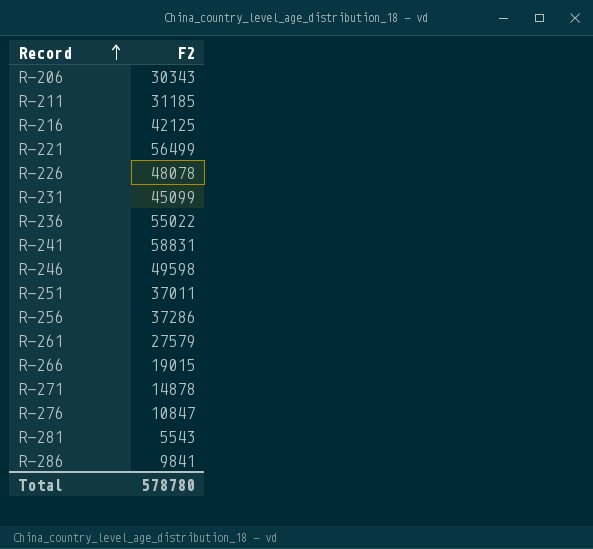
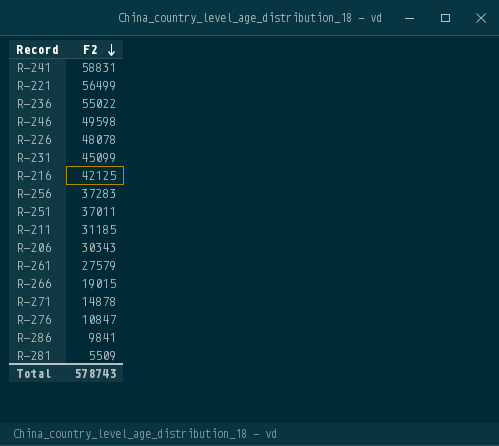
row order: Record ascending -> F2 descending
R-256 | F2: 37286 -> 37283
R-281 | F2: 5543 -> 5509
Total | F2: 578780 -> 578743

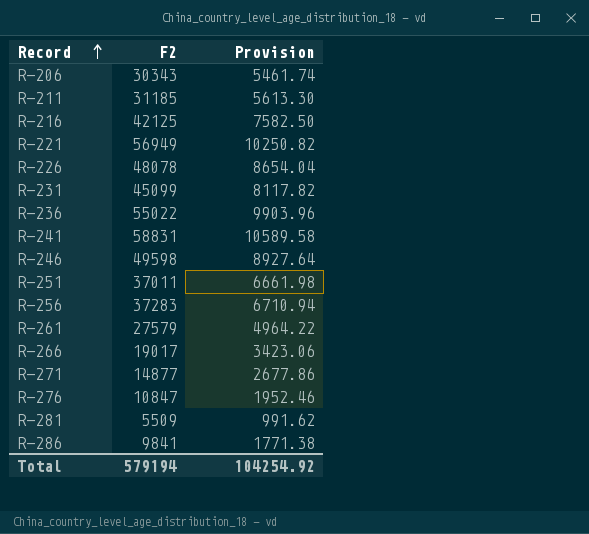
row order: F2 descending -> Record ascending
column Provision | formula: none -> [F2] * 0.18
R-221 | F2: 56499 -> 56949
R-266 | F2: 19015 -> 19017
R-271 | F2: 14878 -> 14877
Total | F2: 578743 -> 579194

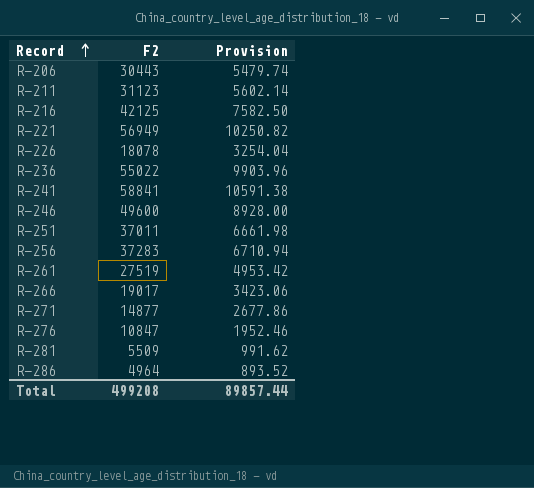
row R-231: 45099 | 8117.82 -> none
R-206 | F2: 30343 -> 30443
R-206 | Provision: 5461.74 -> 5479.74
R-211 | F2: 31185 -> 31123
R-211 | Provision: 5613.30 -> 5602.14
R-226 | F2: 48078 -> 18078
R-226 | Provision: 8654.04 -> 3254.04
R-241 | F2: 58831 -> 58841
R-241 | Provision: 10589.58 -> 10591.38
R-246 | F2: 49598 -> 49600
R-246 | Provision: 8927.64 -> 8928.00
R-261 | F2: 27579 -> 27519
R-261 | Provision: 4964.22 -> 4953.42
R-286 | F2: 9841 -> 4964
R-286 | Provision: 1771.38 -> 893.52
Total | F2: 579194 -> 499208
Total | Provision: 104254.92 -> 89857.44

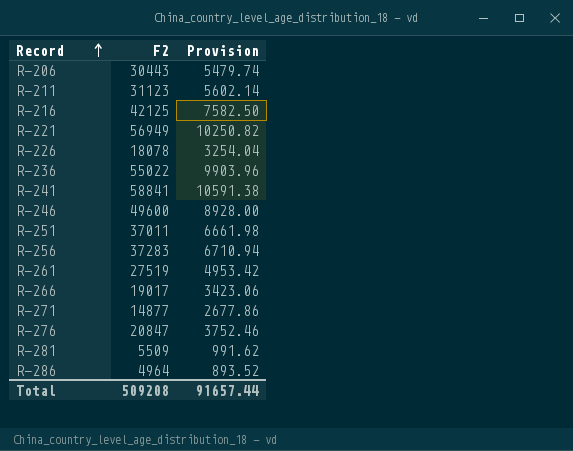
R-276 | F2: 10847 -> 20847
R-276 | Provision: 1952.46 -> 3752.46
Total | F2: 499208 -> 509208
Total | Provision: 89857.44 -> 91657.44

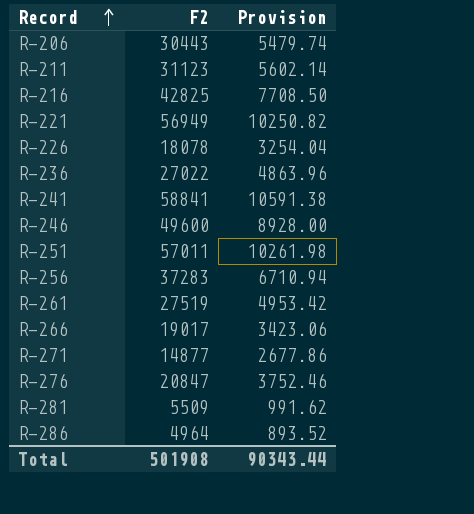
R-216 | F2: 42125 -> 42825
R-216 | Provision: 7582.50 -> 7708.50
R-236 | F2: 55022 -> 27022
R-236 | Provision: 9903.96 -> 4863.96
R-251 | F2: 37011 -> 57011
R-251 | Provision: 6661.98 -> 10261.98
Total | F2: 509208 -> 501908
Total | Provision: 91657.44 -> 90343.44

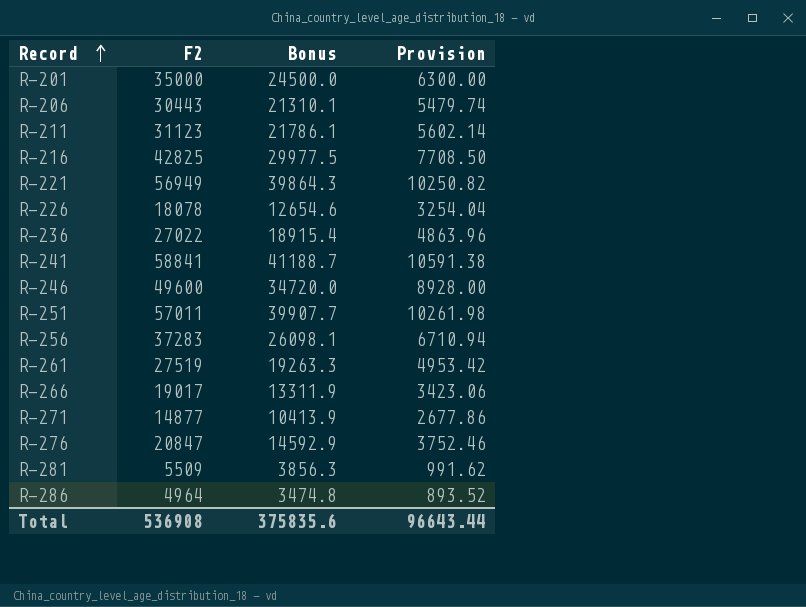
column Bonus | formula: none -> [F2] * 0.7
row R-201: none -> 35000 | 24500.0 | 6300.00
Total | F2: 501908 -> 536908
Total | Provision: 90343.44 -> 96643.44

